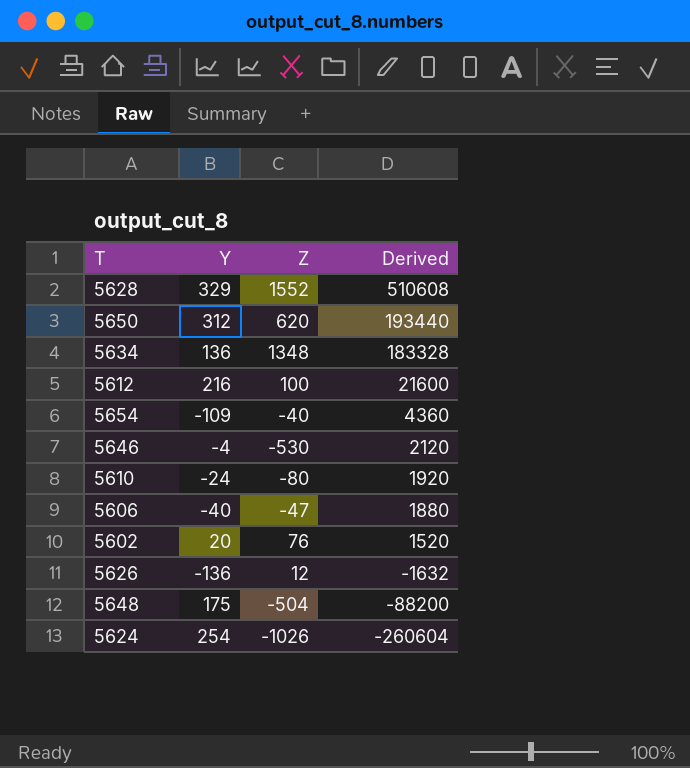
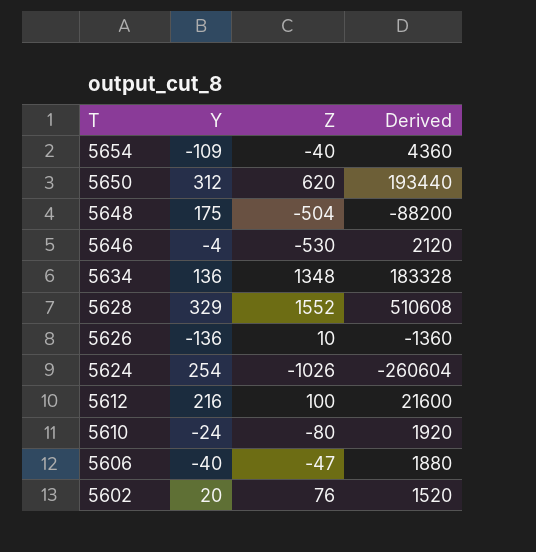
row order: Derived descending -> T descending
5626 | Z: 12 -> 10
5626 | Derived: -1632 -> -1360

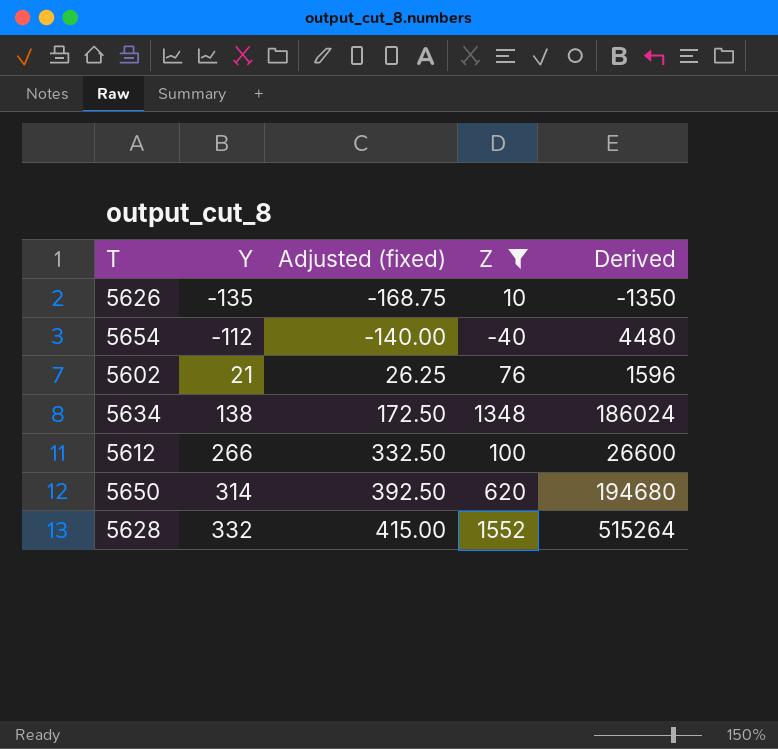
filter: none -> Z >= -40
row order: T descending -> Y ascending
column Adjusted (fixed) | formula: none -> [Y] * 1.25
5626 | Y: -136 -> -135
5626 | Derived: -1360 -> -1350
5654 | Y: -109 -> -112
5654 | Derived: 4360 -> 4480
5602 | Y: 20 -> 21
5602 | Derived: 1520 -> 1596
5634 | Y: 136 -> 138
5634 | Derived: 183328 -> 186024
5612 | Y: 216 -> 266
5612 | Derived: 21600 -> 26600
5650 | Y: 312 -> 314
5650 | Derived: 193440 -> 194680
5628 | Y: 329 -> 332
5628 | Derived: 510608 -> 515264

